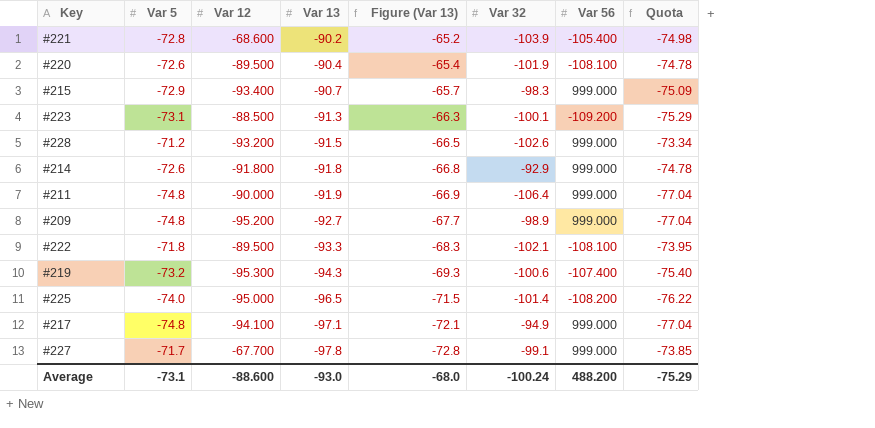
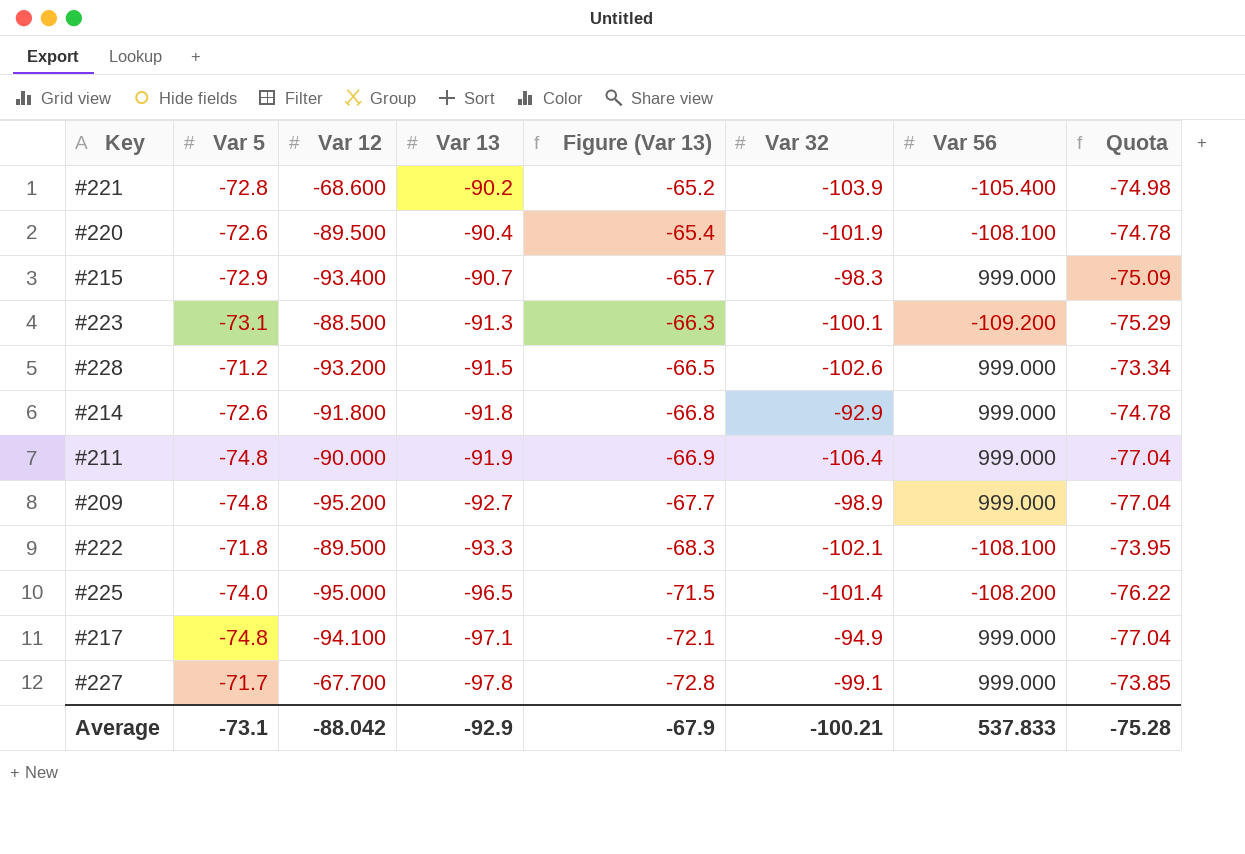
row #219: -73.2 | -95.300 | -94.3 | -69.3 | -100.6 | -107.400 | -75.40 -> none
Average | Var 12: -88.600 -> -88.042
Average | Var 13: -93.0 -> -92.9
Average | Figure (Var 13): -68.0 -> -67.9
Average | Var 32: -100.24 -> -100.21
Average | Var 56: 488.200 -> 537.833
Average | Quota: -75.29 -> -75.28

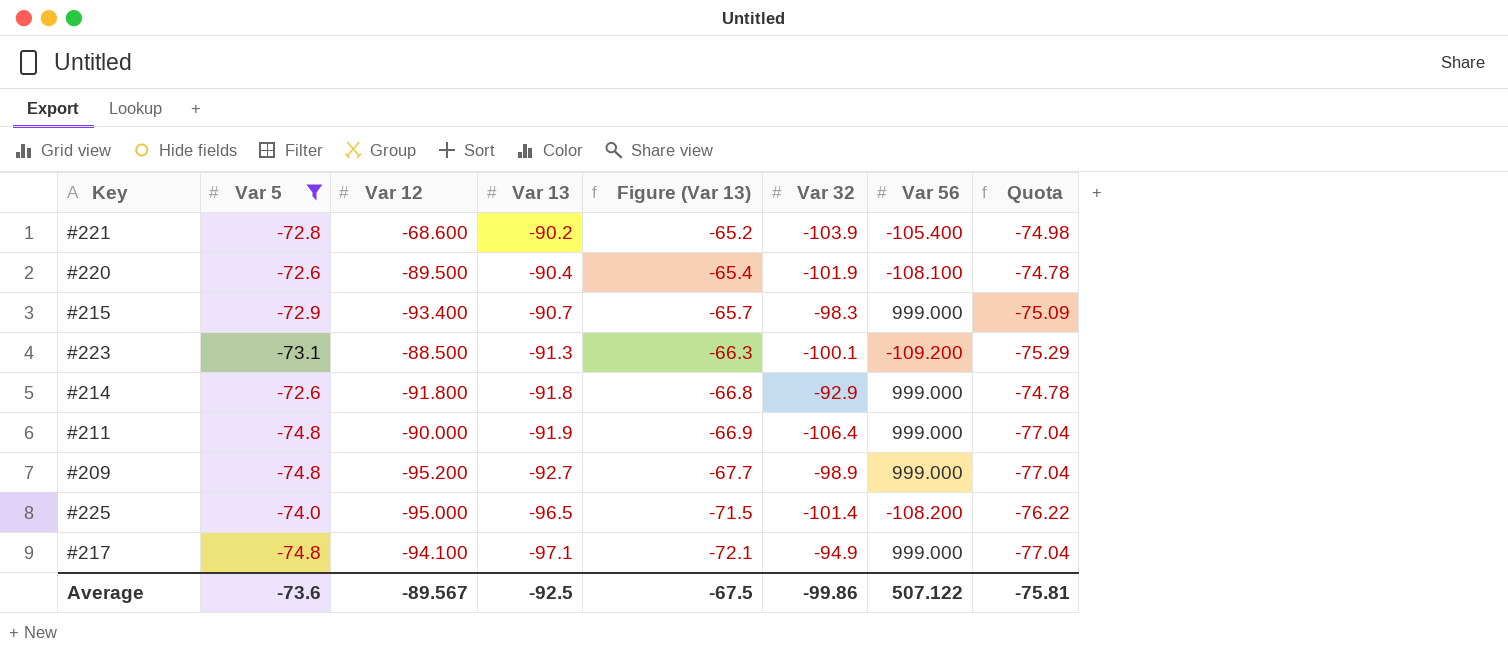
filter: none -> Var 5 <= -72.6
Average | Var 5: -73.1 -> -73.6
Average | Var 12: -88.042 -> -89.567
Average | Var 13: -92.9 -> -92.5
Average | Figure (Var 13): -67.9 -> -67.5
Average | Var 32: -100.21 -> -99.86
Average | Var 56: 537.833 -> 507.122
Average | Quota: -75.28 -> -75.81

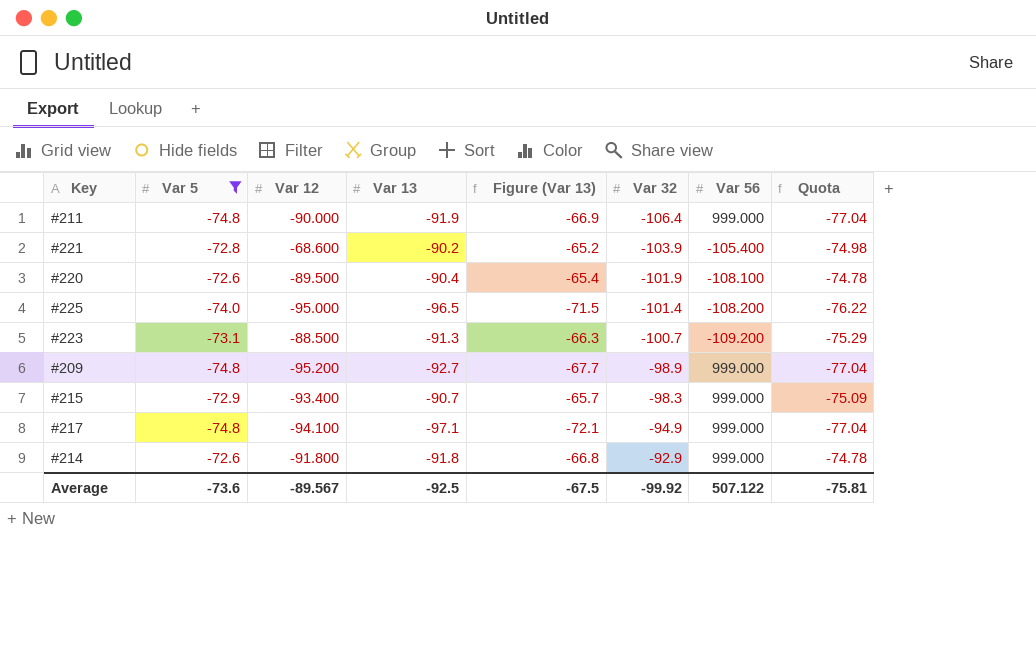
row order: Var 13 descending -> Var 32 ascending
#223 | Var 32: -100.1 -> -100.7
Average | Var 32: -99.86 -> -99.92

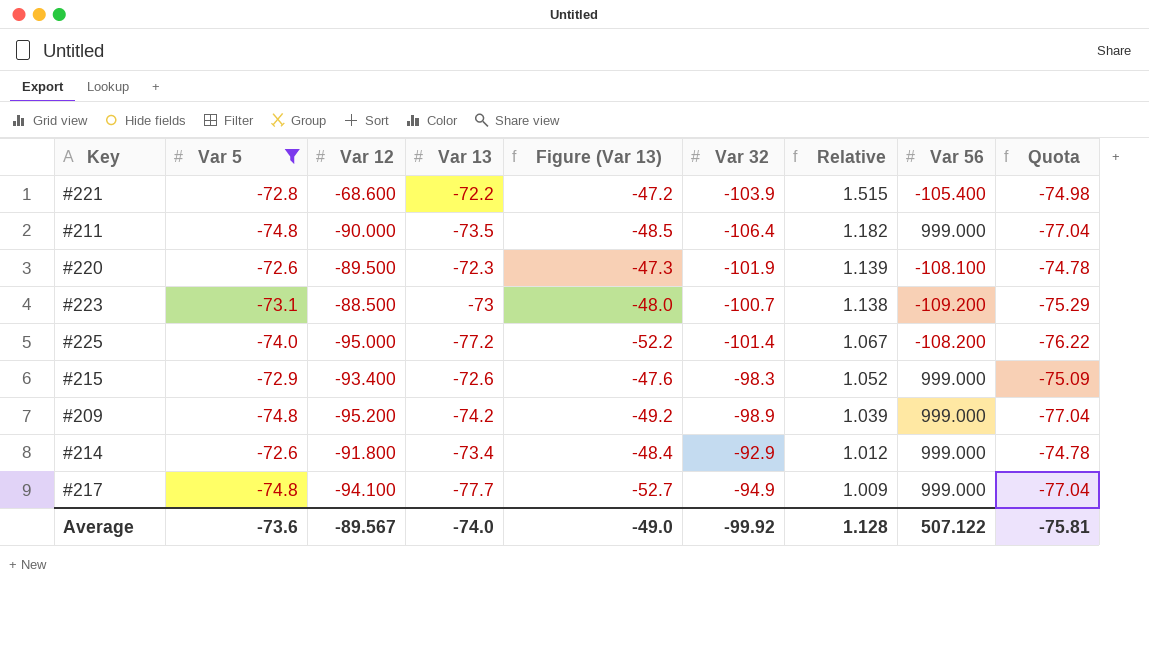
row order: Var 32 ascending -> Relative descending
column Relative | formula: none -> [Var 32] / [Var 12]
#221 | Var 13: -90.2 -> -72.2
#221 | Figure (Var 13): -65.2 -> -47.2
#211 | Var 13: -91.9 -> -73.5
#211 | Figure (Var 13): -66.9 -> -48.5
#220 | Var 13: -90.4 -> -72.3
#220 | Figure (Var 13): -65.4 -> -47.3
#223 | Var 13: -91.3 -> -73
#223 | Figure (Var 13): -66.3 -> -48.0
#225 | Var 13: -96.5 -> -77.2
#225 | Figure (Var 13): -71.5 -> -52.2
#215 | Var 13: -90.7 -> -72.6
#215 | Figure (Var 13): -65.7 -> -47.6
#209 | Var 13: -92.7 -> -74.2
#209 | Figure (Var 13): -67.7 -> -49.2
#214 | Var 13: -91.8 -> -73.4
#214 | Figure (Var 13): -66.8 -> -48.4
#217 | Var 13: -97.1 -> -77.7
#217 | Figure (Var 13): -72.1 -> -52.7
Average | Var 13: -92.5 -> -74.0
Average | Figure (Var 13): -67.5 -> -49.0

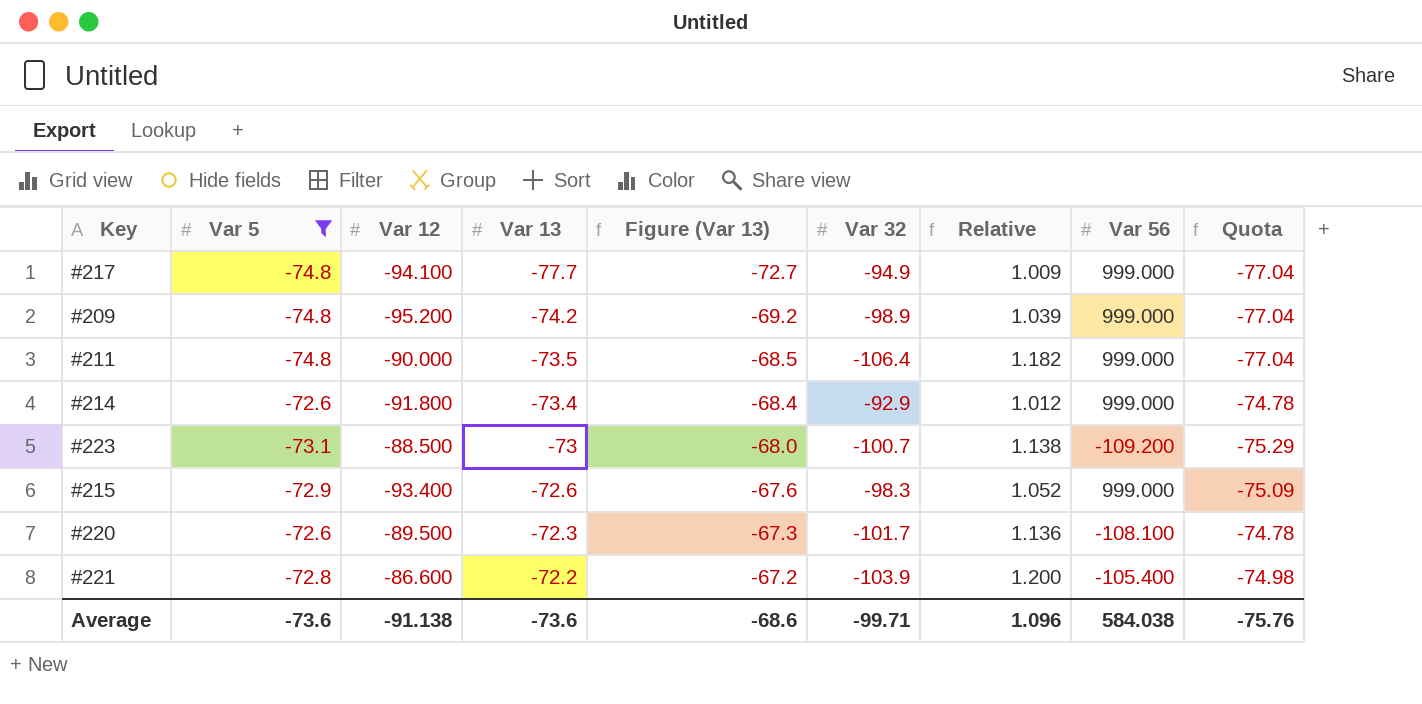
row order: Relative descending -> Var 13 ascending
column Figure (Var 13) | formula: [Var 13] + 25 -> [Var 13] + 5
row #225: -74.0 | -95.000 | -77.2 | -52.2 | -101.4 | 1.067 | -108.200 | -76.22 -> none
#220 | Var 32: -101.9 -> -101.7
#220 | Relative: 1.139 -> 1.136
#221 | Var 12: -68.600 -> -86.600
#221 | Relative: 1.515 -> 1.200
Average | Var 12: -89.567 -> -91.138
Average | Var 13: -74.0 -> -73.6
Average | Figure (Var 13): -49.0 -> -68.6
Average | Var 32: -99.92 -> -99.71
Average | Relative: 1.128 -> 1.096
Average | Var 56: 507.122 -> 584.038
Average | Quota: -75.81 -> -75.76

